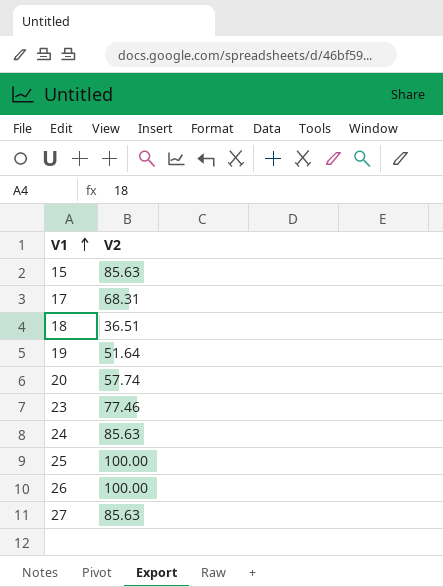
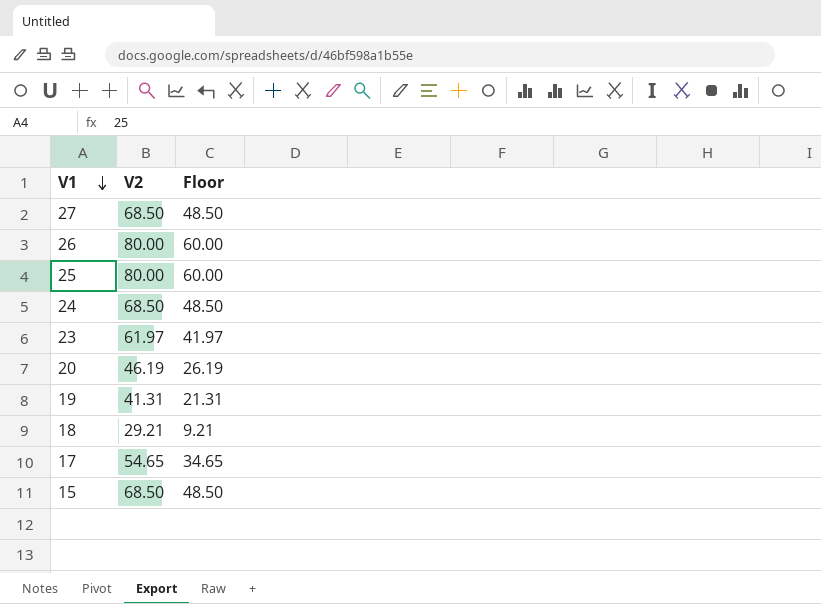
row order: V1 ascending -> V1 descending
column Floor | formula: none -> [V2] - 20
27 | V2: 85.63 -> 68.50
26 | V2: 100.00 -> 80.00
25 | V2: 100.00 -> 80.00
24 | V2: 85.63 -> 68.50
23 | V2: 77.46 -> 61.97
20 | V2: 57.74 -> 46.19
19 | V2: 51.64 -> 41.31
18 | V2: 36.51 -> 29.21
17 | V2: 68.31 -> 54.65
15 | V2: 85.63 -> 68.50

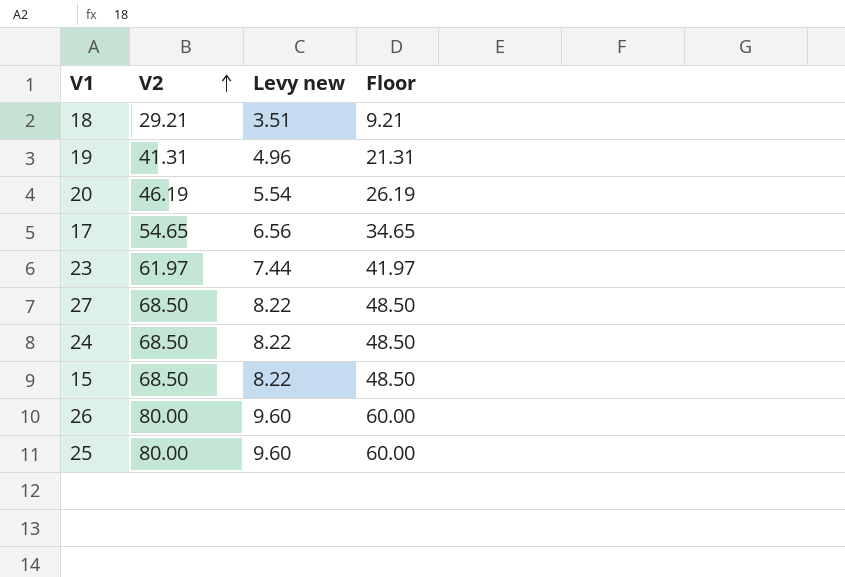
row order: V1 descending -> V2 ascending
column Levy new | formula: none -> [V2] * 0.12

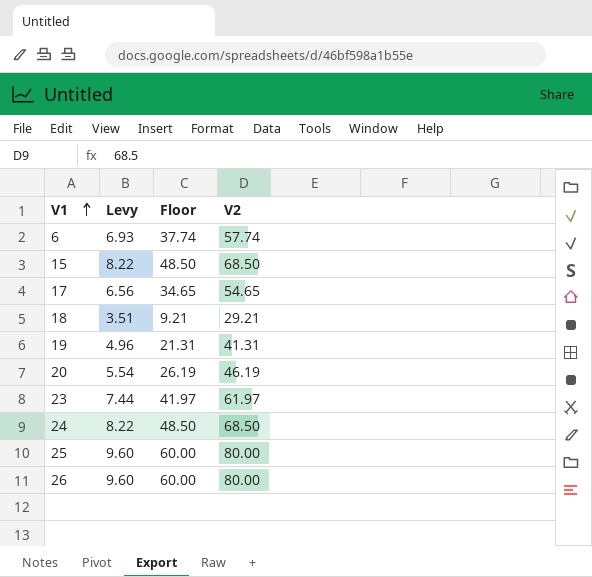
row order: V2 ascending -> V1 ascending
column name: Levy new -> Levy
column V2 | position: 2 -> 4
row 27: 68.50 | 8.22 | 48.50 -> none
row 6: none -> 6.93 | 37.74 | 57.74

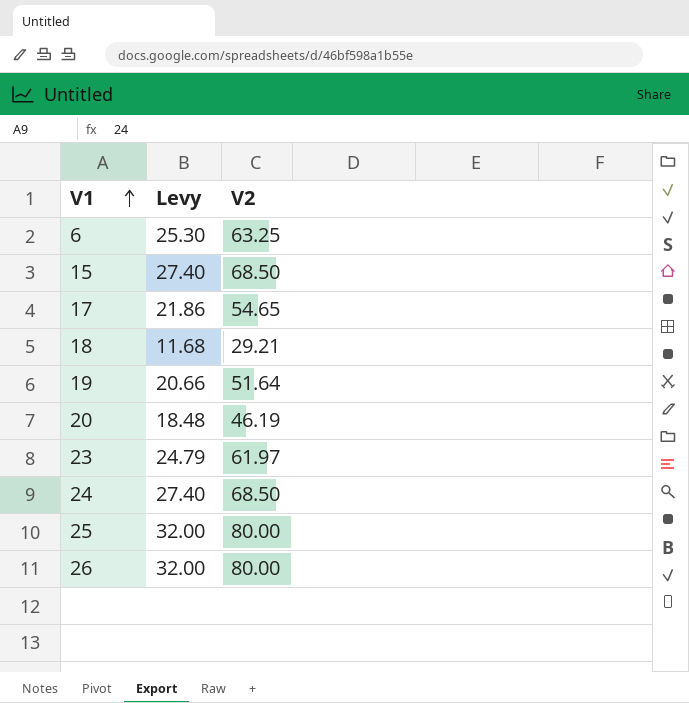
column Floor | formula: [V2] - 20 -> none
column Levy | formula: [V2] * 0.12 -> [V2] * 0.4
6 | V2: 57.74 -> 63.25
19 | V2: 41.31 -> 51.64

